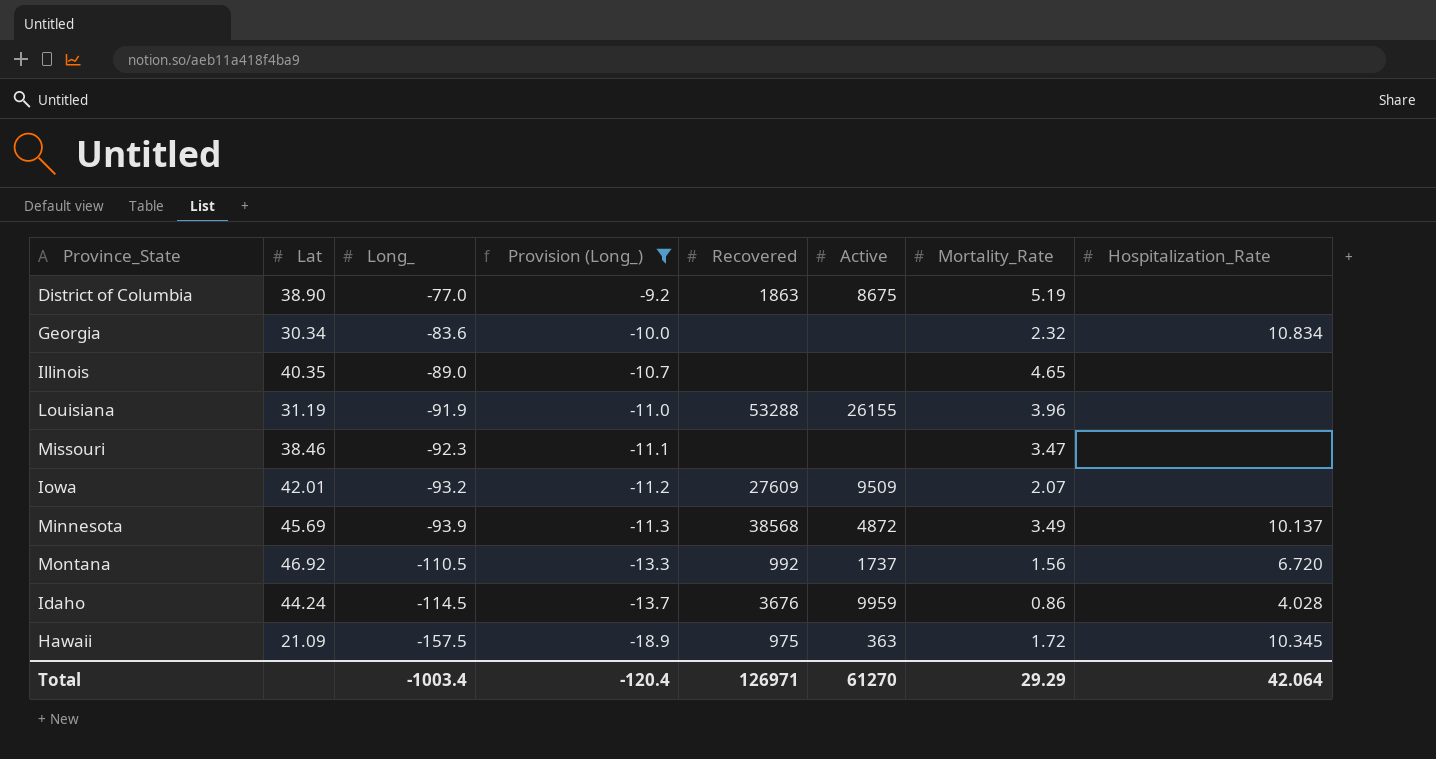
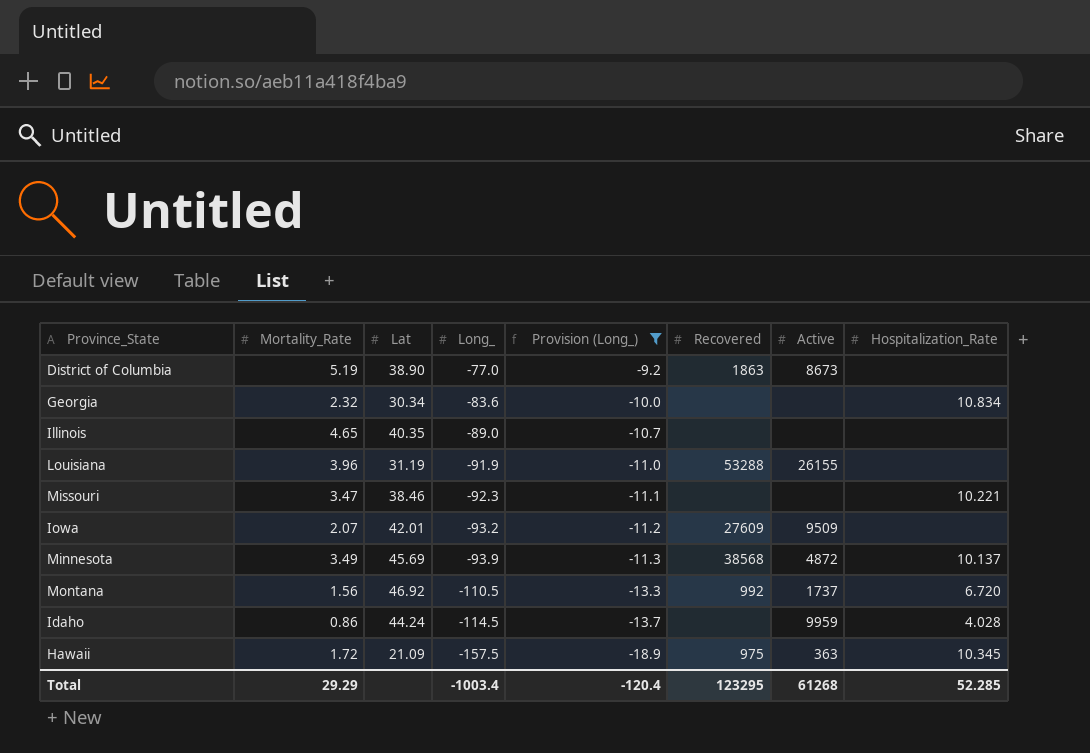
column Mortality_Rate | position: 7 -> 2
District of Columbia | Active: 8675 -> 8673
Missouri | Hospitalization_Rate: none -> 10.221
Idaho | Recovered: 3676 -> none
Total | Recovered: 126971 -> 123295
Total | Active: 61270 -> 61268
Total | Hospitalization_Rate: 42.064 -> 52.285

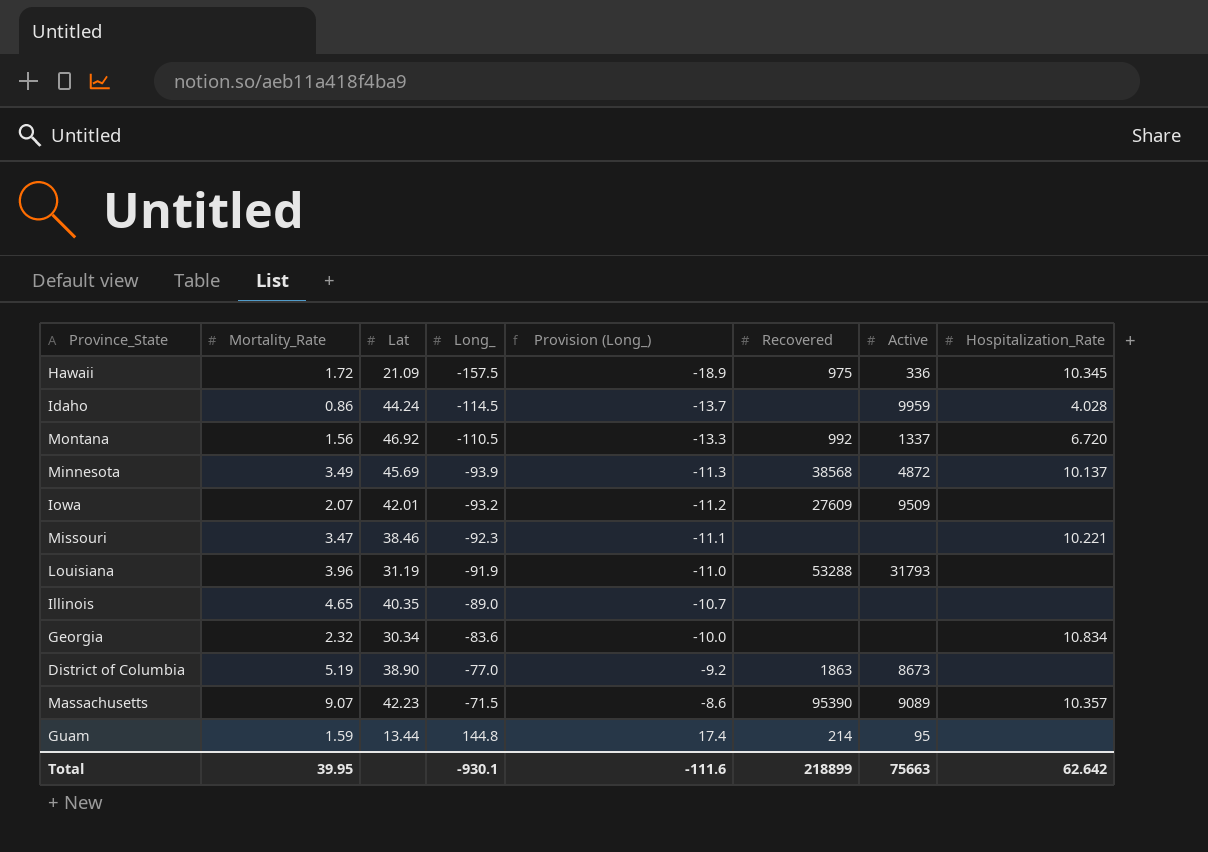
filter: Provision (Long_) <= -9.2 -> none
row order: Long_ descending -> Long_ ascending
Hawaii | Active: 363 -> 336
Montana | Active: 1737 -> 1337
Louisiana | Active: 26155 -> 31793
Total | Mortality_Rate: 29.29 -> 39.95
Total | Long_: -1003.4 -> -930.1
Total | Provision (Long_): -120.4 -> -111.6
Total | Recovered: 123295 -> 218899
Total | Active: 61268 -> 75663
Total | Hospitalization_Rate: 52.285 -> 62.642

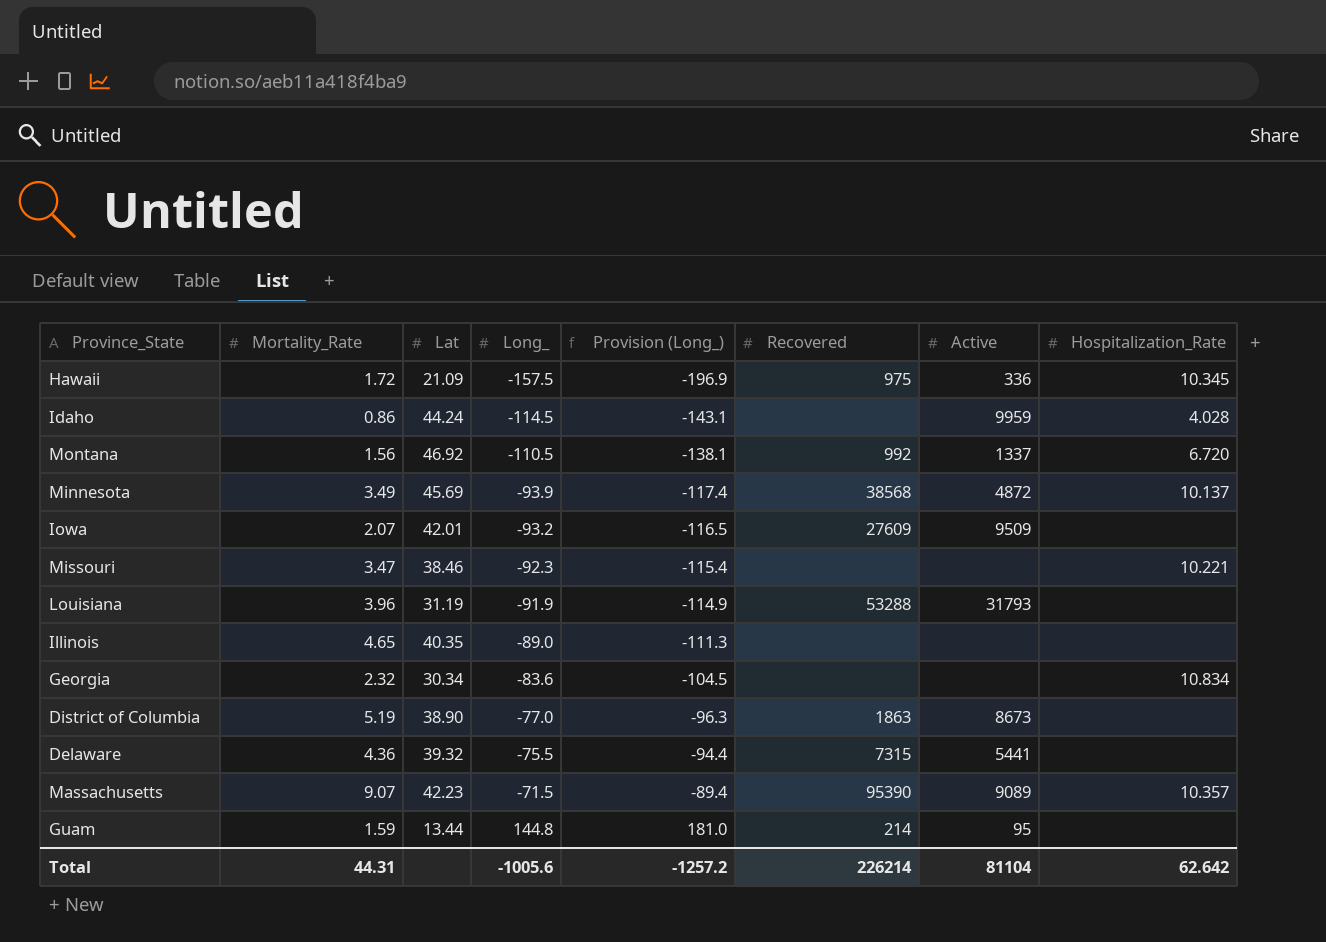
column Provision (Long_) | formula: [Long_] * 0.12 -> [Long_] * 1.25
row Delaware: none -> 4.36 | 39.32 | -75.5 | -94.4 | 7315 | 5441 | none
Total | Mortality_Rate: 39.95 -> 44.31
Total | Long_: -930.1 -> -1005.6
Total | Provision (Long_): -111.6 -> -1257.2
Total | Recovered: 218899 -> 226214
Total | Active: 75663 -> 81104

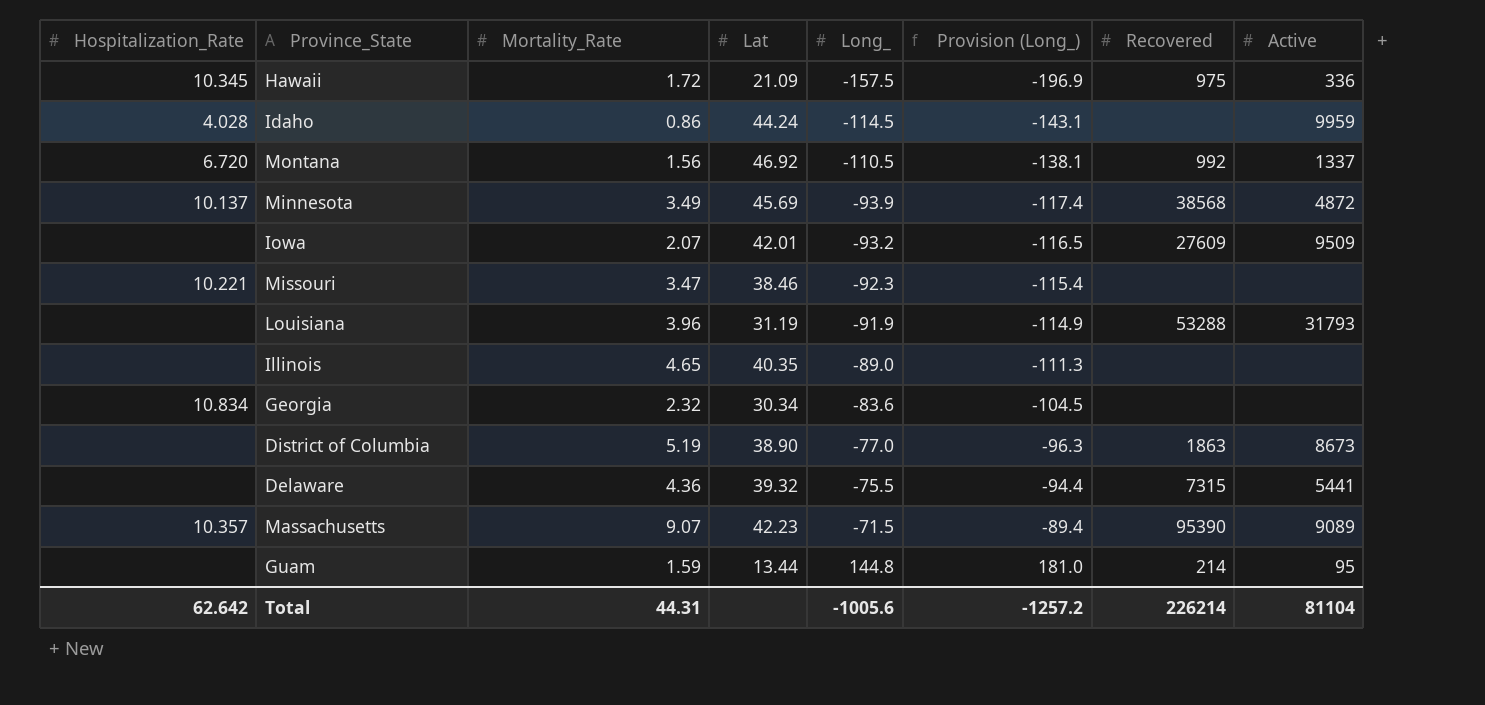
column Hospitalization_Rate | position: 8 -> 1

